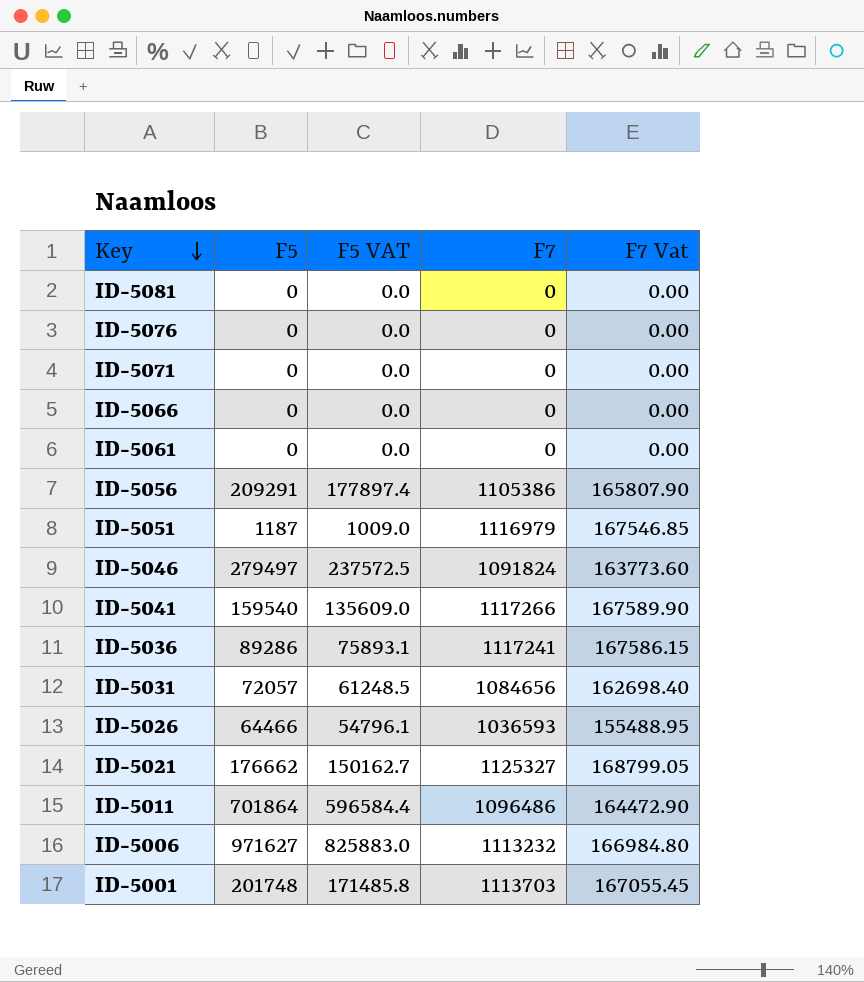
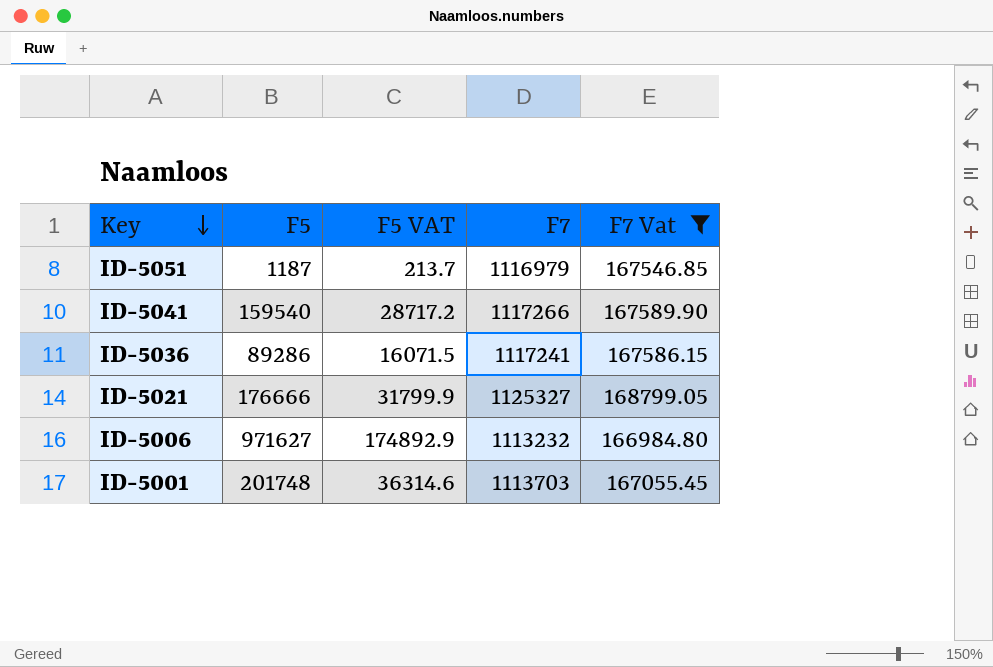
filter: none -> F7 Vat >= 166984.80
column F5 VAT | formula: [F5] * 0.85 -> [F5] * 0.18
ID-5021 | F5: 176662 -> 176666

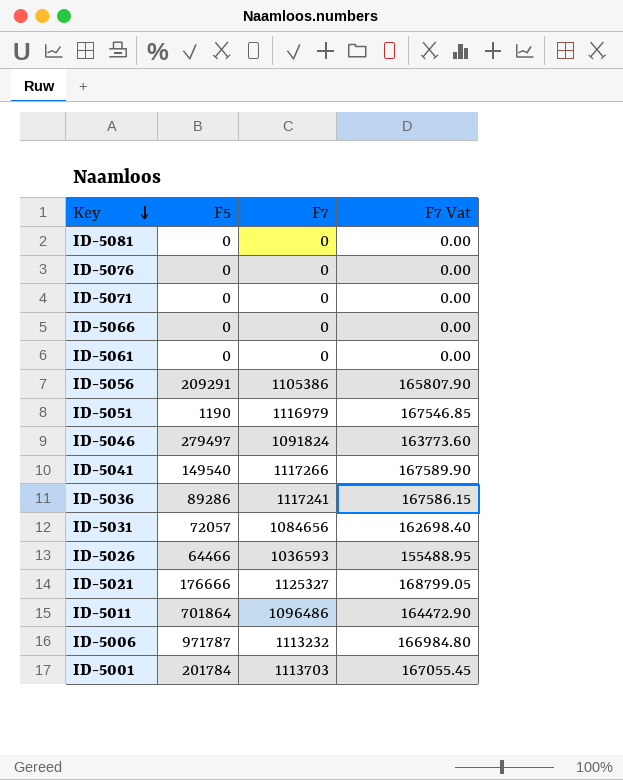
filter: F7 Vat >= 166984.80 -> none
column F5 VAT | formula: [F5] * 0.18 -> none
ID-5051 | F5: 1187 -> 1190
ID-5041 | F5: 159540 -> 149540
ID-5006 | F5: 971627 -> 971787
ID-5001 | F5: 201748 -> 201784

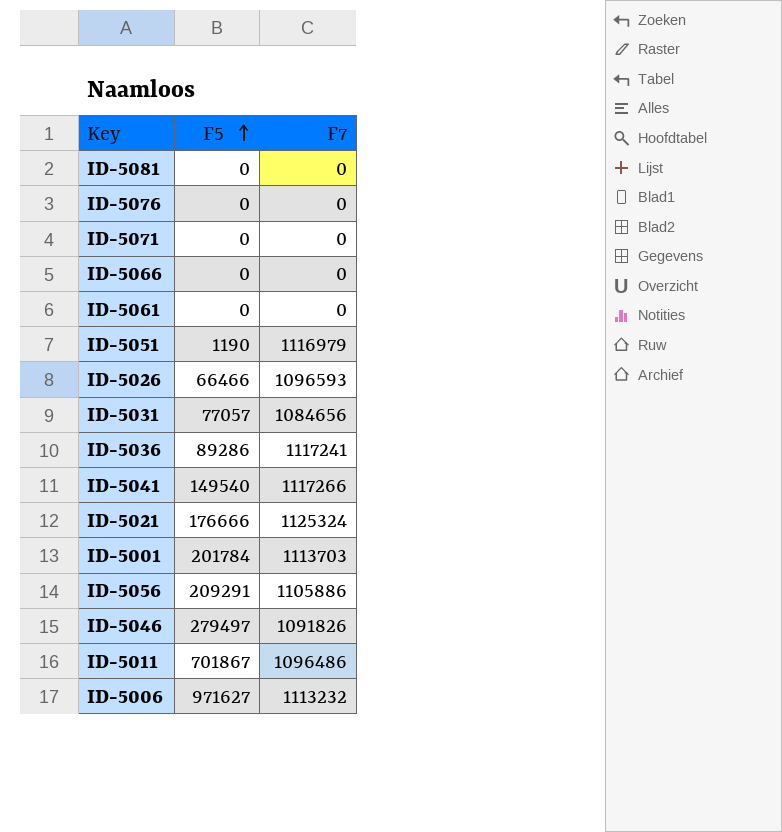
row order: Key descending -> F5 ascending
column F7 Vat | formula: [F7] * 0.15 -> none
ID-5026 | F5: 64466 -> 66466
ID-5026 | F7: 1036593 -> 1096593
ID-5031 | F5: 72057 -> 77057
ID-5021 | F7: 1125327 -> 1125324
ID-5056 | F7: 1105386 -> 1105886
ID-5046 | F7: 1091824 -> 1091826
ID-5011 | F5: 701864 -> 701867
ID-5006 | F5: 971787 -> 971627

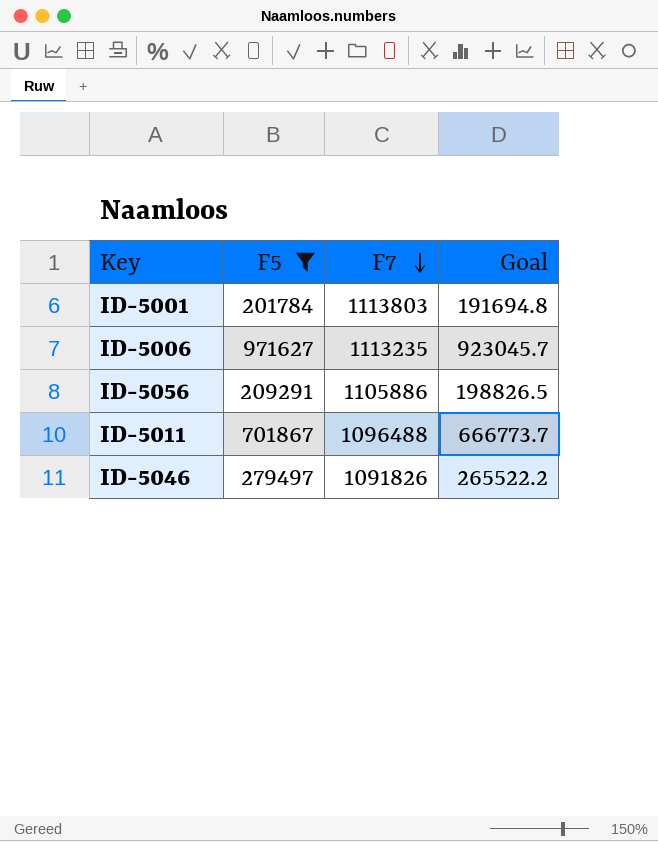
filter: none -> F5 >= 201784
row order: F5 ascending -> F7 descending
column Goal | formula: none -> [F5] * 0.95
ID-5001 | F7: 1113703 -> 1113803
ID-5006 | F7: 1113232 -> 1113235
ID-5011 | F7: 1096486 -> 1096488

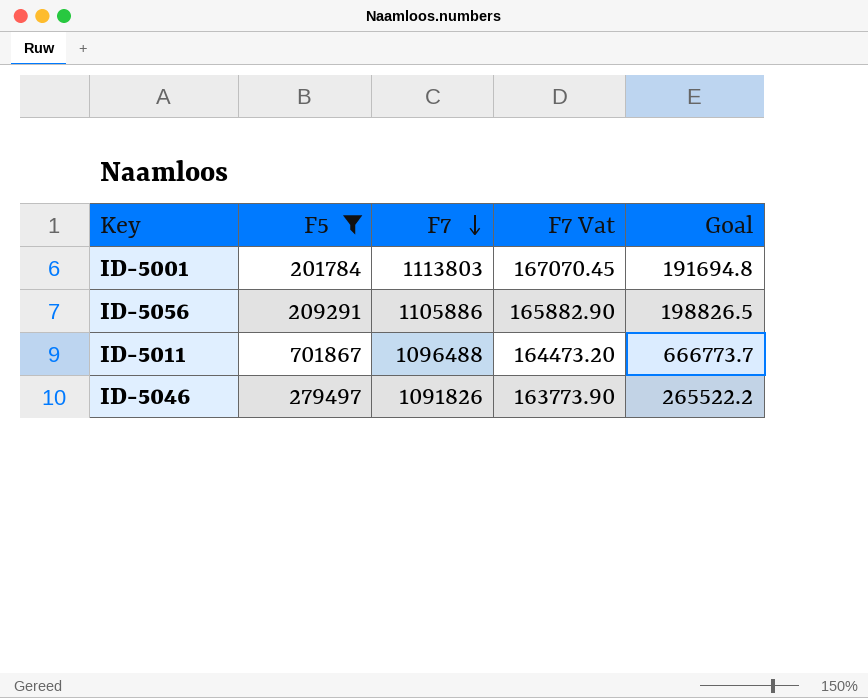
column F7 Vat | formula: none -> [F7] * 0.15
row ID-5006: 971627 | 1113235 | 923045.7 -> none

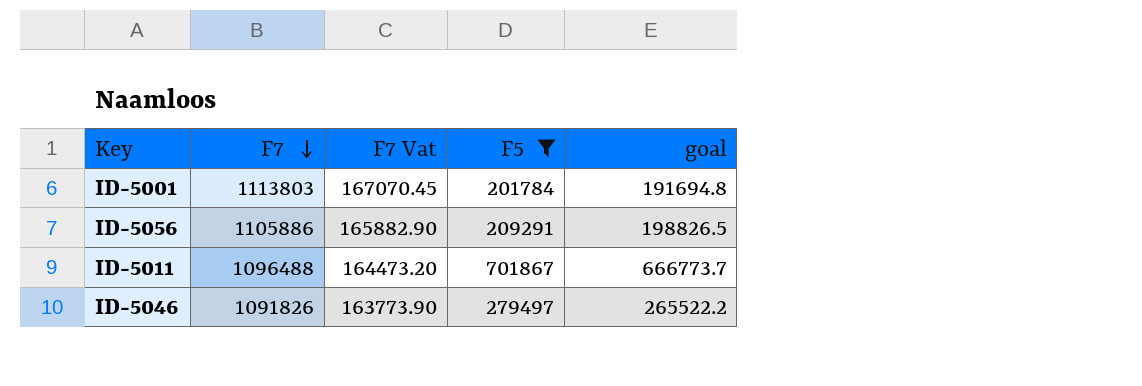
column F5 | position: 2 -> 4
column name: Goal -> goal

